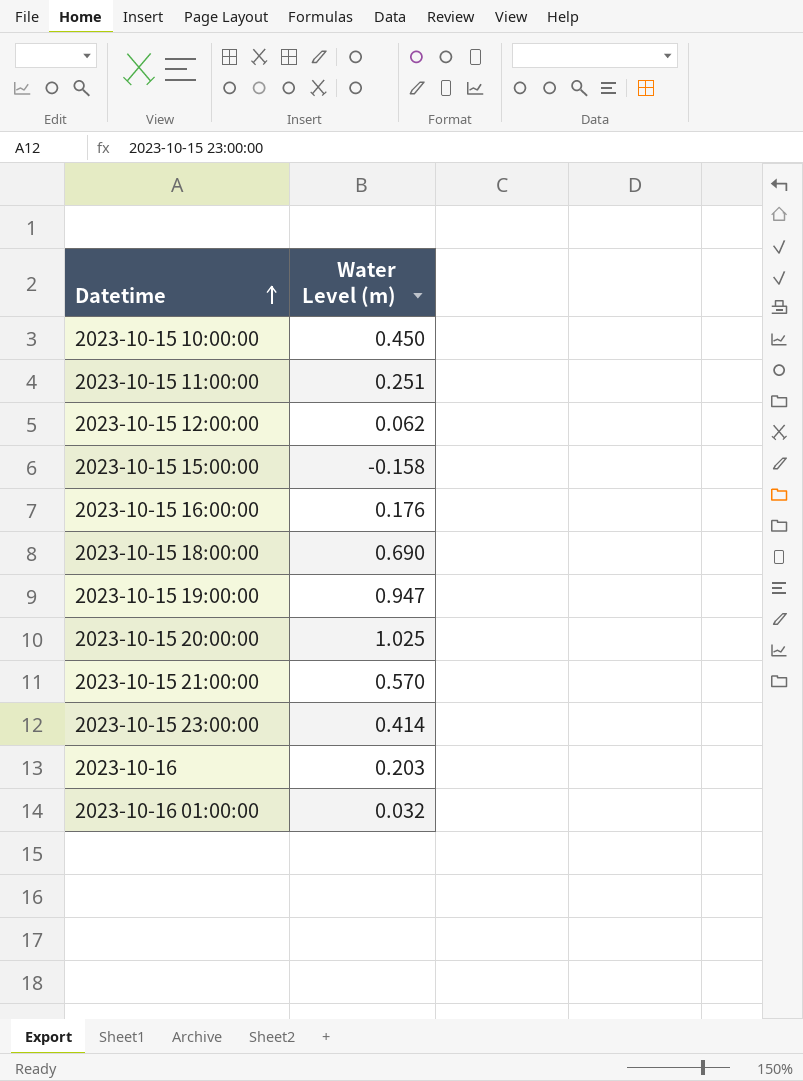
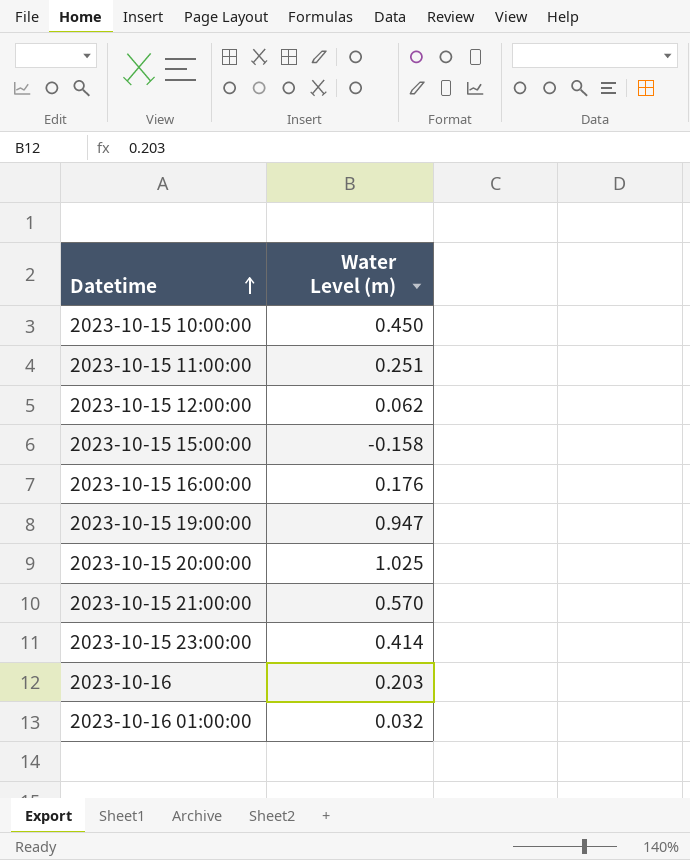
row 2023-10-15 18:00:00: 0.690 -> none

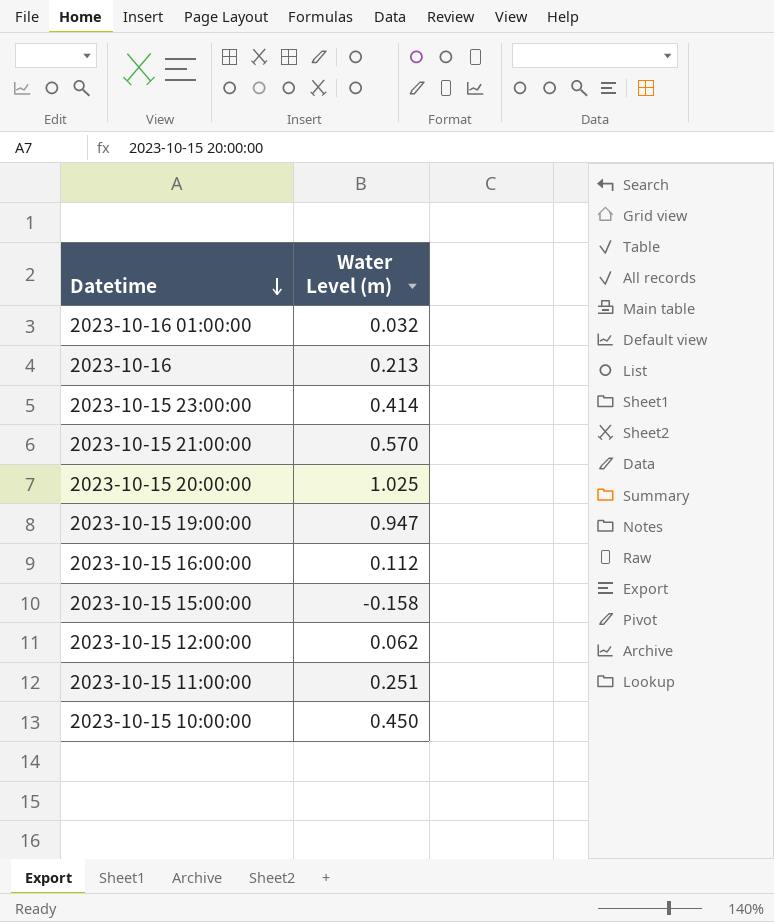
row order: Datetime ascending -> Datetime descending
2023-10-16 | Water Level (m): 0.203 -> 0.213
2023-10-15 16:00:00 | Water Level (m): 0.176 -> 0.112

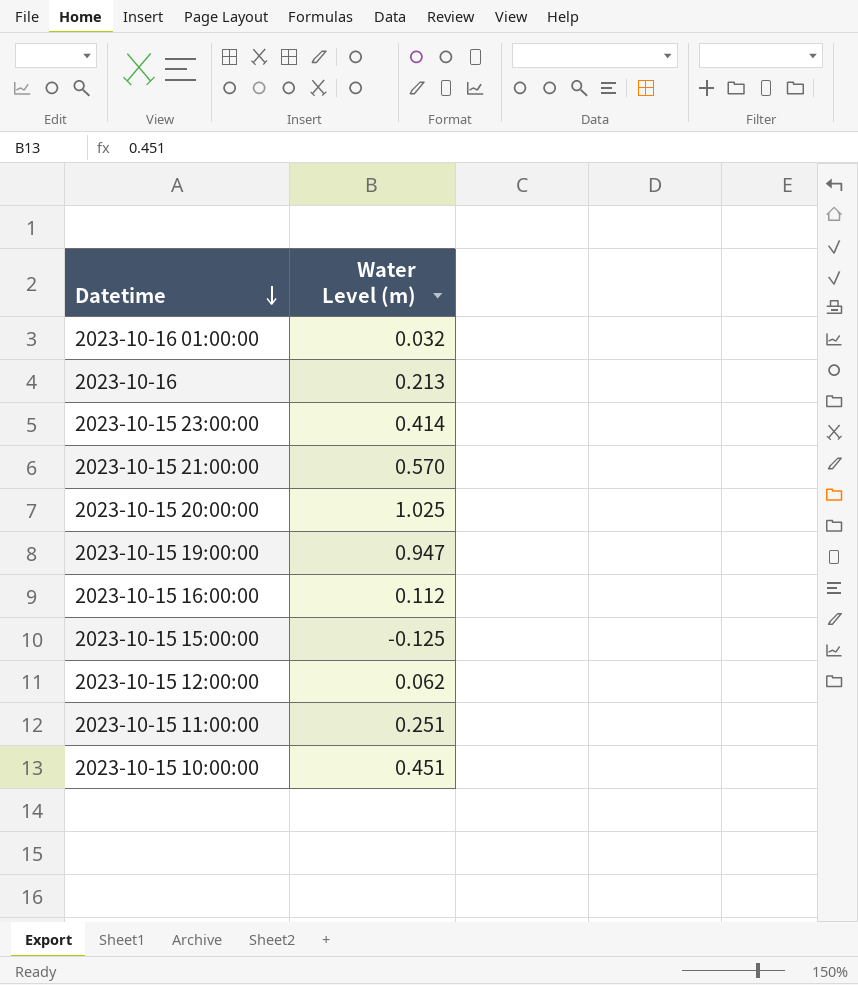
2023-10-15 15:00:00 | Water Level (m): -0.158 -> -0.125
2023-10-15 10:00:00 | Water Level (m): 0.450 -> 0.451

